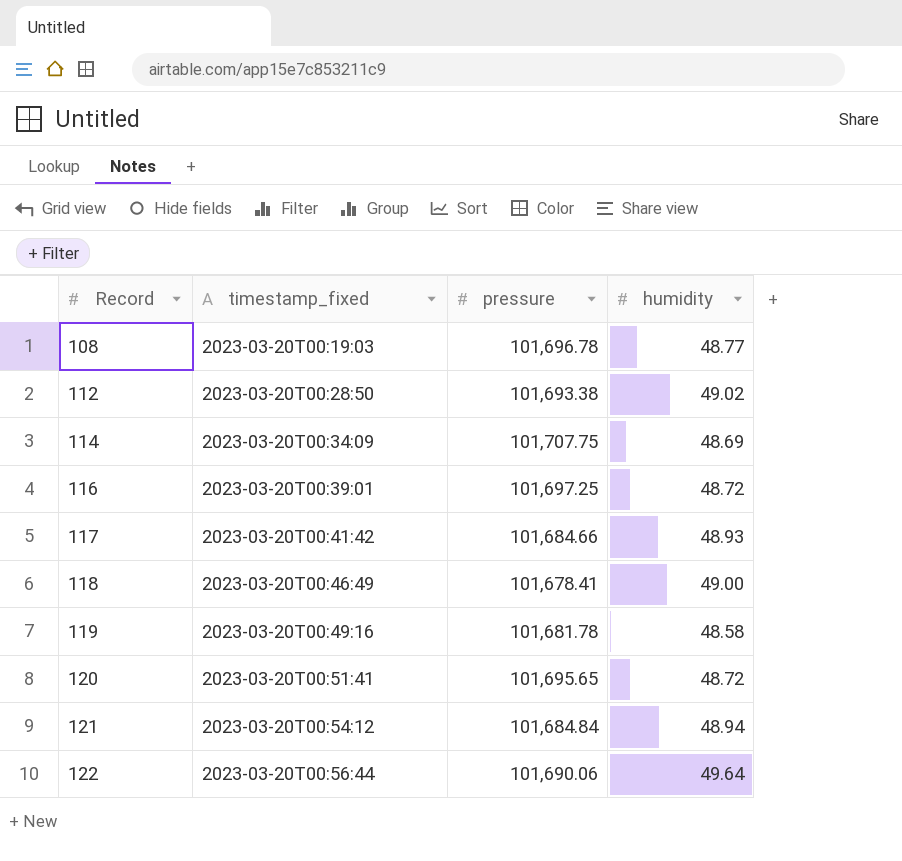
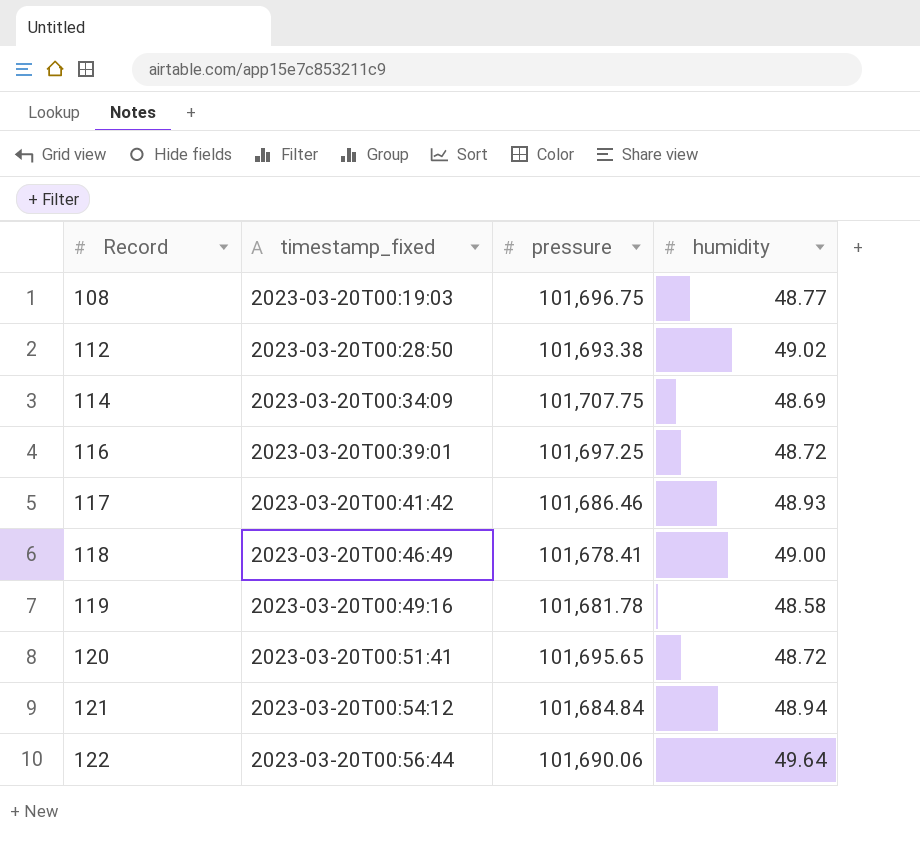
108 | pressure: 101,696.78 -> 101,696.75
117 | pressure: 101,684.66 -> 101,686.46

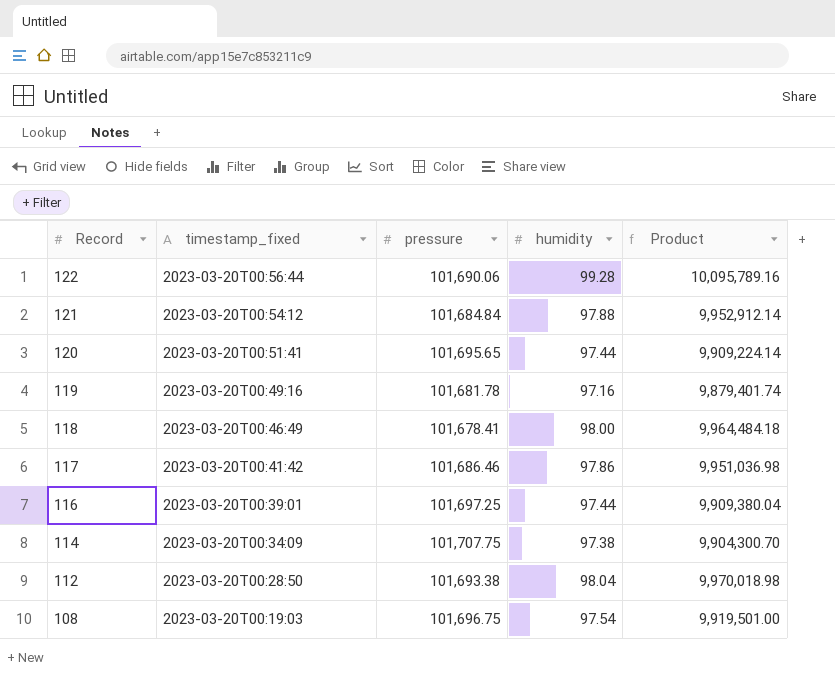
row order: Record ascending -> Record descending
column Product | formula: none -> [pressure] * [humidity]
122 | humidity: 49.64 -> 99.28
121 | humidity: 48.94 -> 97.88
120 | humidity: 48.72 -> 97.44
119 | humidity: 48.58 -> 97.16
118 | humidity: 49.00 -> 98.00
117 | humidity: 48.93 -> 97.86
116 | humidity: 48.72 -> 97.44
114 | humidity: 48.69 -> 97.38
112 | humidity: 49.02 -> 98.04
108 | humidity: 48.77 -> 97.54

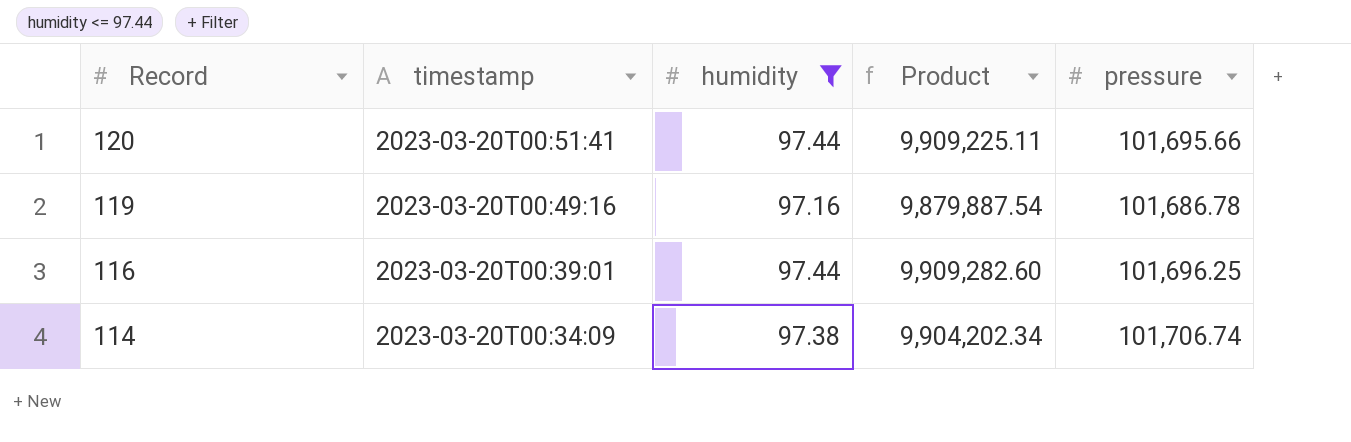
filter: none -> humidity <= 97.44
column name: timestamp_fixed -> timestamp
column pressure | position: 3 -> 5
120 | Product: 9,909,224.14 -> 9,909,225.11
120 | pressure: 101,695.65 -> 101,695.66
119 | Product: 9,879,401.74 -> 9,879,887.54
119 | pressure: 101,681.78 -> 101,686.78
116 | Product: 9,909,380.04 -> 9,909,282.60
116 | pressure: 101,697.25 -> 101,696.25
114 | Product: 9,904,300.70 -> 9,904,202.34
114 | pressure: 101,707.75 -> 101,706.74

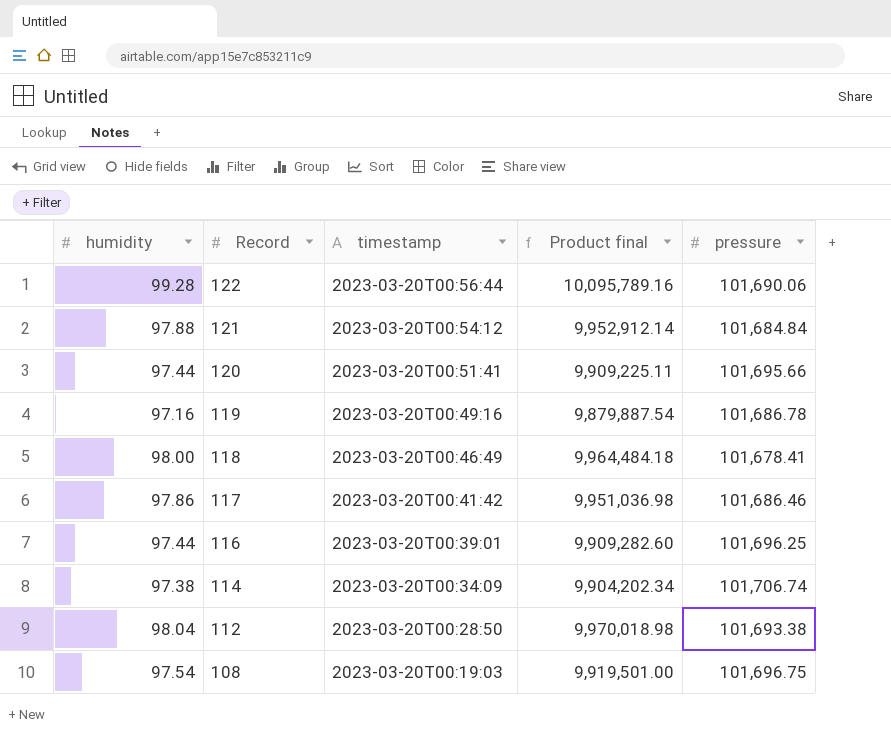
filter: humidity <= 97.44 -> none
column humidity | position: 3 -> 1
column name: Product -> Product final

